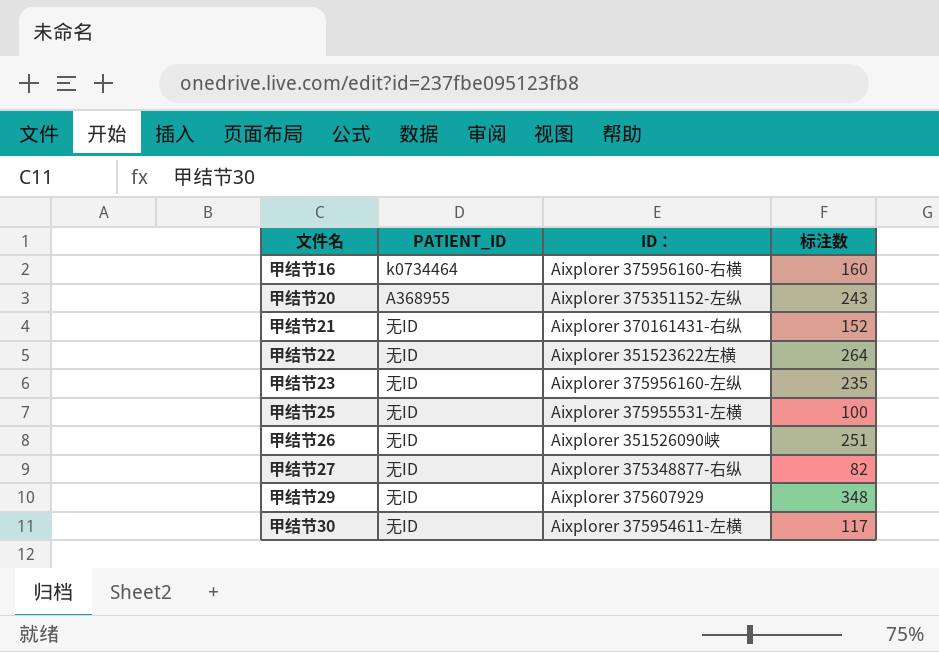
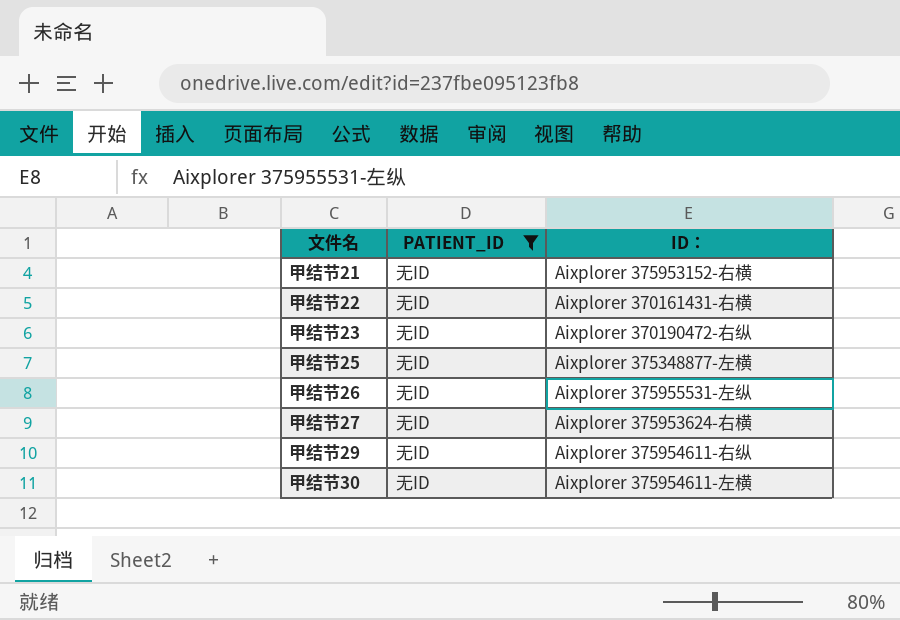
filter: none -> PATIENT_ID = 无ID
column 标注数 | position: 4 -> none
甲结节21 | ID：: Aixplorer 370161431-右纵 -> Aixplorer 375953152-右横
甲结节22 | ID：: Aixplorer 351523622左横 -> Aixplorer 370161431-右横
甲结节23 | ID：: Aixplorer 375956160-左纵 -> Aixplorer 370190472-右纵
甲结节25 | ID：: Aixplorer 375955531-左横 -> Aixplorer 375348877-左横
甲结节26 | ID：: Aixplorer 351526090峡 -> Aixplorer 375955531-左纵
甲结节27 | ID：: Aixplorer 375348877-右纵 -> Aixplorer 375953624-右横
甲结节29 | ID：: Aixplorer 375607929 -> Aixplorer 375954611-右纵

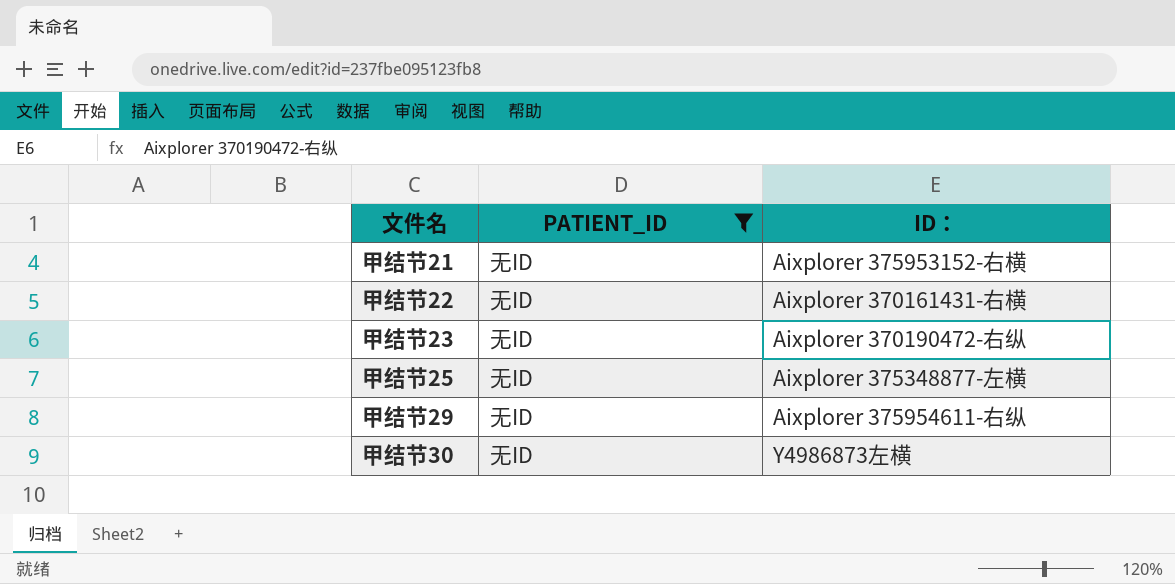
row 甲结节26: 无ID | Aixplorer 375955531-左纵 -> none
row 甲结节27: 无ID | Aixplorer 375953624-右横 -> none
甲结节30 | ID：: Aixplorer 375954611-左横 -> Y4986873左横

